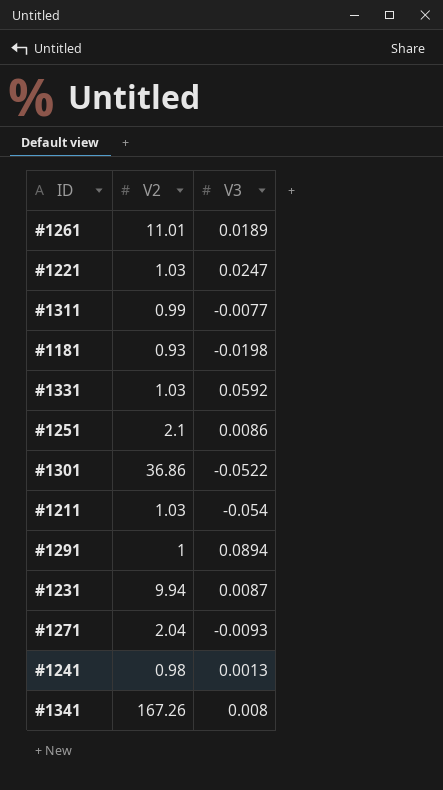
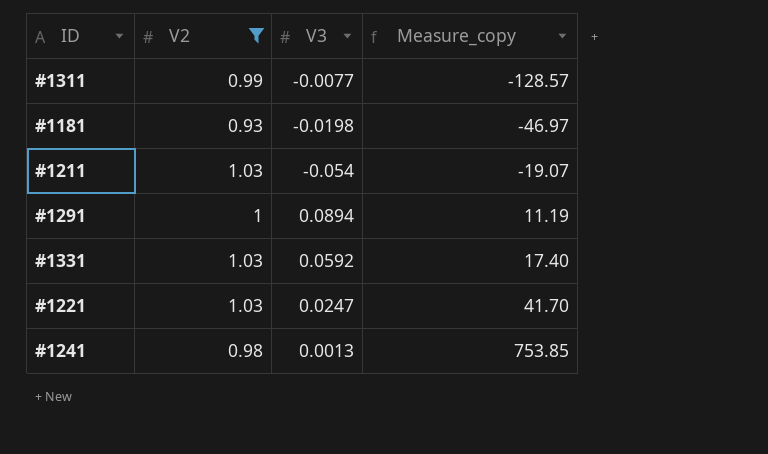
filter: none -> V2 <= 1.03
row order: none -> Measure_copy ascending
column Measure_copy | formula: none -> [V2] / [V3]

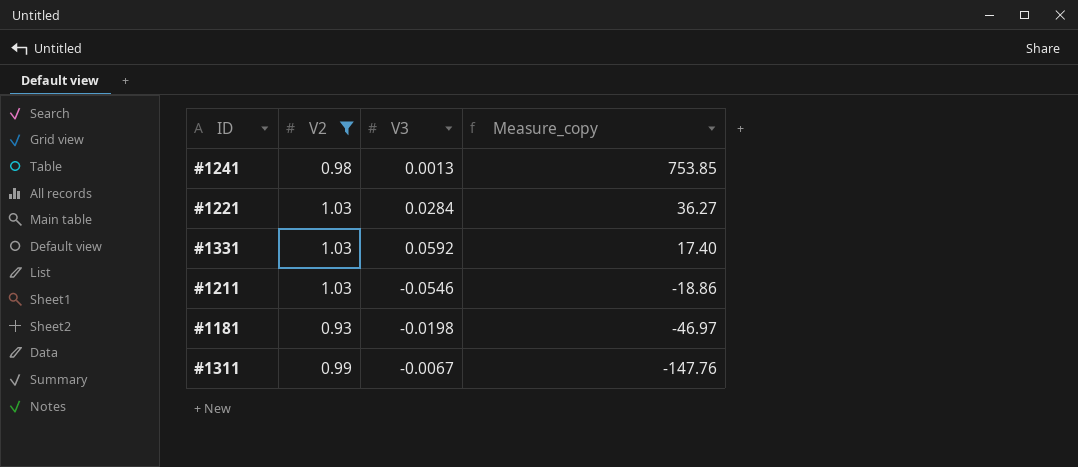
row order: Measure_copy ascending -> Measure_copy descending
row #1291: 1 | 0.0894 | 11.19 -> none
#1221 | V3: 0.0247 -> 0.0284
#1221 | Measure_copy: 41.70 -> 36.27
#1211 | V3: -0.054 -> -0.0546
#1211 | Measure_copy: -19.07 -> -18.86
#1311 | V3: -0.0077 -> -0.0067
#1311 | Measure_copy: -128.57 -> -147.76

